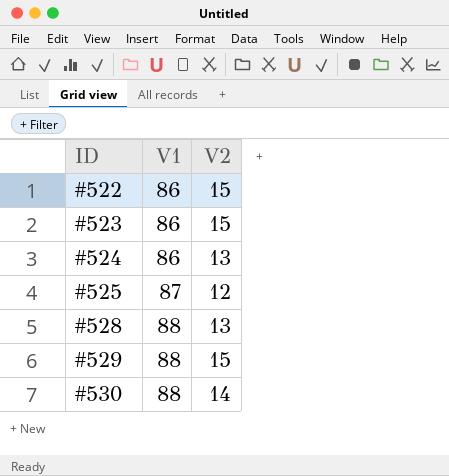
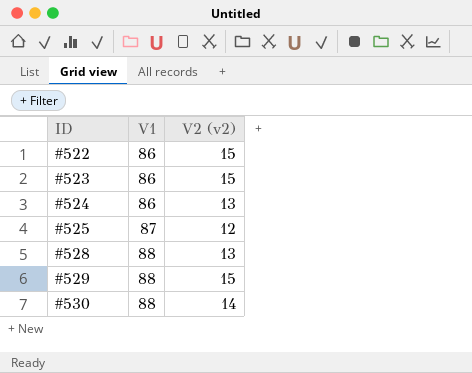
column name: V2 -> V2 (v2)

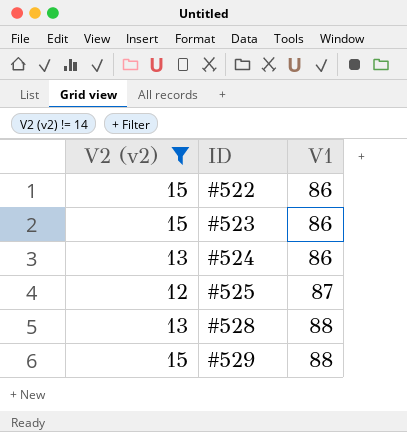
filter: none -> V2 (v2) != 14
column V2 (v2) | position: 3 -> 1

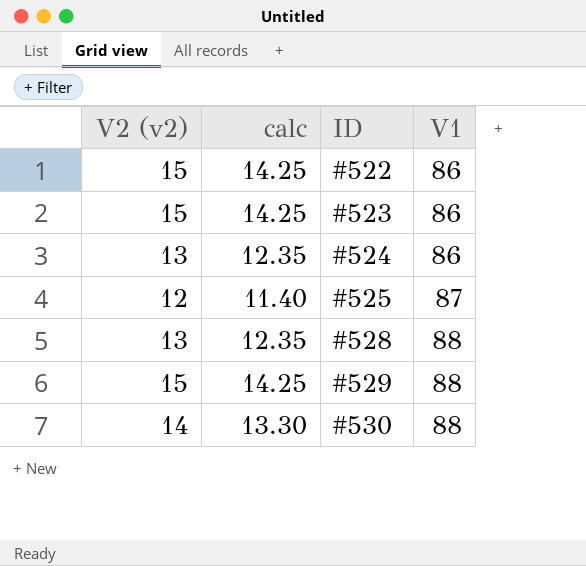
filter: V2 (v2) != 14 -> none
column calc | formula: none -> [V2 (v2)] * 0.95

